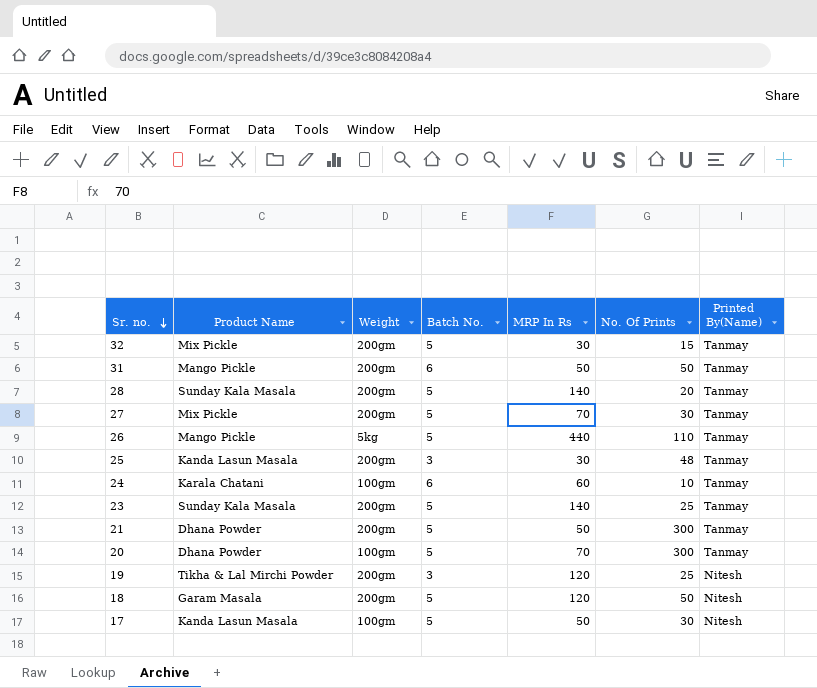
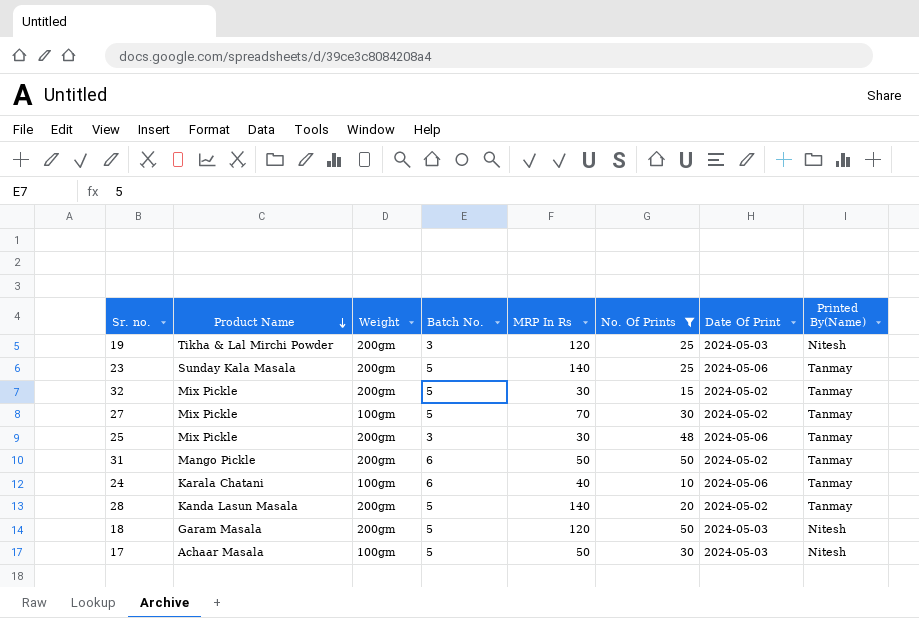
filter: none -> No. Of Prints <= 50
row order: Sr. no. descending -> Product Name descending
column Date Of Print | position: none -> 7
27 | Weight: 200gm -> 100gm
25 | Product Name: Kanda Lasun Masala -> Mix Pickle
24 | MRP In Rs: 60 -> 40
28 | Product Name: Sunday Kala Masala -> Kanda Lasun Masala
17 | Product Name: Kanda Lasun Masala -> Achaar Masala

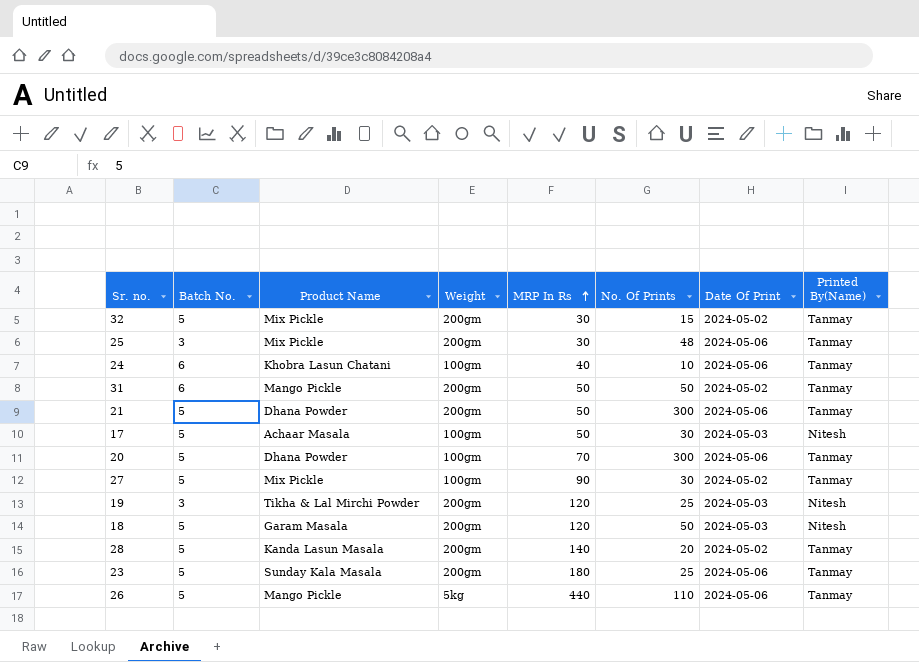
filter: No. Of Prints <= 50 -> none
row order: Product Name descending -> MRP In Rs ascending
column Batch No. | position: 4 -> 2
24 | Product Name: Karala Chatani -> Khobra Lasun Chatani
27 | MRP In Rs: 70 -> 90
23 | MRP In Rs: 140 -> 180

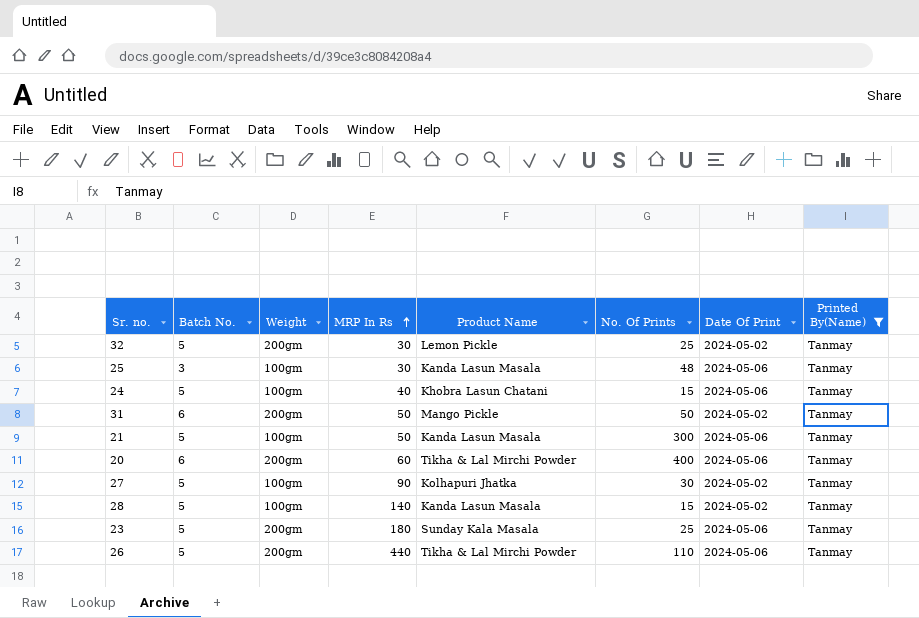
filter: none -> Printed By(Name) = Tanmay
column Product Name | position: 3 -> 5
32 | Product Name: Mix Pickle -> Lemon Pickle
32 | No. Of Prints: 15 -> 25
25 | Weight: 200gm -> 100gm
25 | Product Name: Mix Pickle -> Kanda Lasun Masala
24 | Batch No.: 6 -> 5
24 | No. Of Prints: 10 -> 15
21 | Weight: 200gm -> 100gm
21 | Product Name: Dhana Powder -> Kanda Lasun Masala
20 | Batch No.: 5 -> 6
20 | Weight: 100gm -> 200gm
20 | MRP In Rs: 70 -> 60
20 | Product Name: Dhana Powder -> Tikha & Lal Mirchi Powder
20 | No. Of Prints: 300 -> 400
27 | Product Name: Mix Pickle -> Kolhapuri Jhatka
28 | Weight: 200gm -> 100gm
28 | No. Of Prints: 20 -> 15
26 | Weight: 5kg -> 200gm
26 | Product Name: Mango Pickle -> Tikha & Lal Mirchi Powder

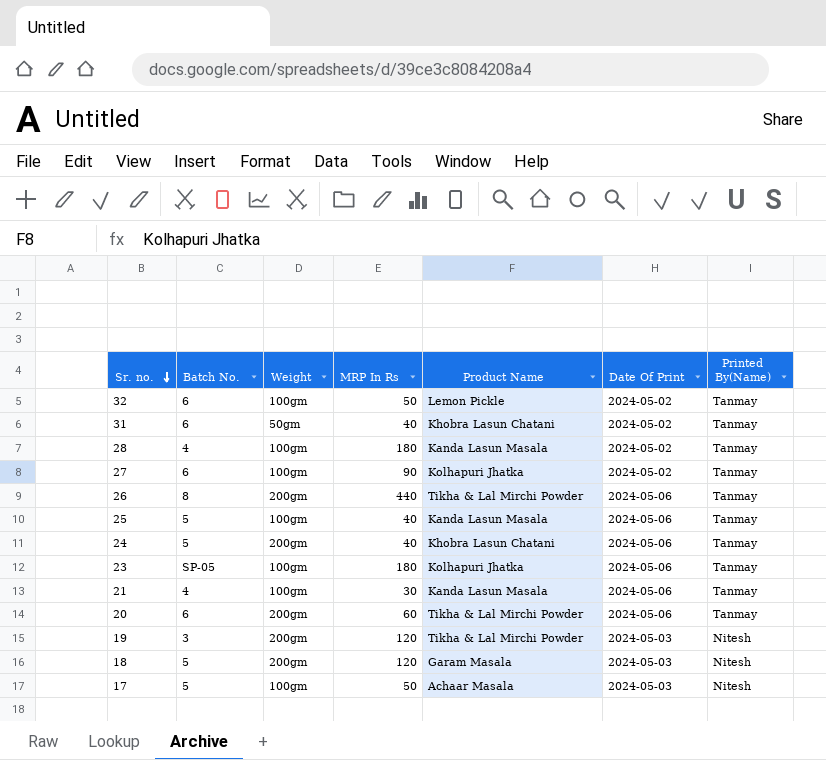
filter: Printed By(Name) = Tanmay -> none
row order: MRP In Rs ascending -> Sr. no. descending
column No. Of Prints | position: 6 -> none
32 | Batch No.: 5 -> 6
32 | Weight: 200gm -> 100gm
32 | MRP In Rs: 30 -> 50
31 | Weight: 200gm -> 50gm
31 | MRP In Rs: 50 -> 40
31 | Product Name: Mango Pickle -> Khobra Lasun Chatani
28 | Batch No.: 5 -> 4
28 | MRP In Rs: 140 -> 180
27 | Batch No.: 5 -> 6
26 | Batch No.: 5 -> 8
25 | Batch No.: 3 -> 5
25 | MRP In Rs: 30 -> 40
24 | Weight: 100gm -> 200gm
23 | Batch No.: 5 -> SP-05
23 | Weight: 200gm -> 100gm
23 | Product Name: Sunday Kala Masala -> Kolhapuri Jhatka
21 | Batch No.: 5 -> 4
21 | MRP In Rs: 50 -> 30

